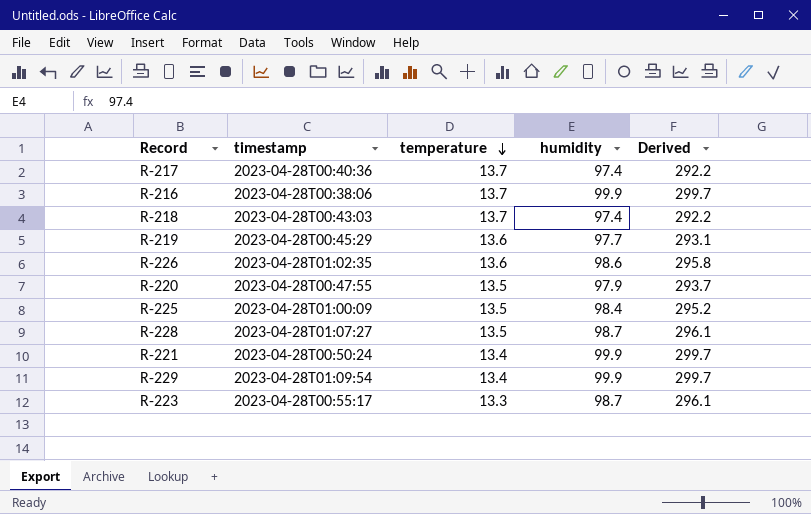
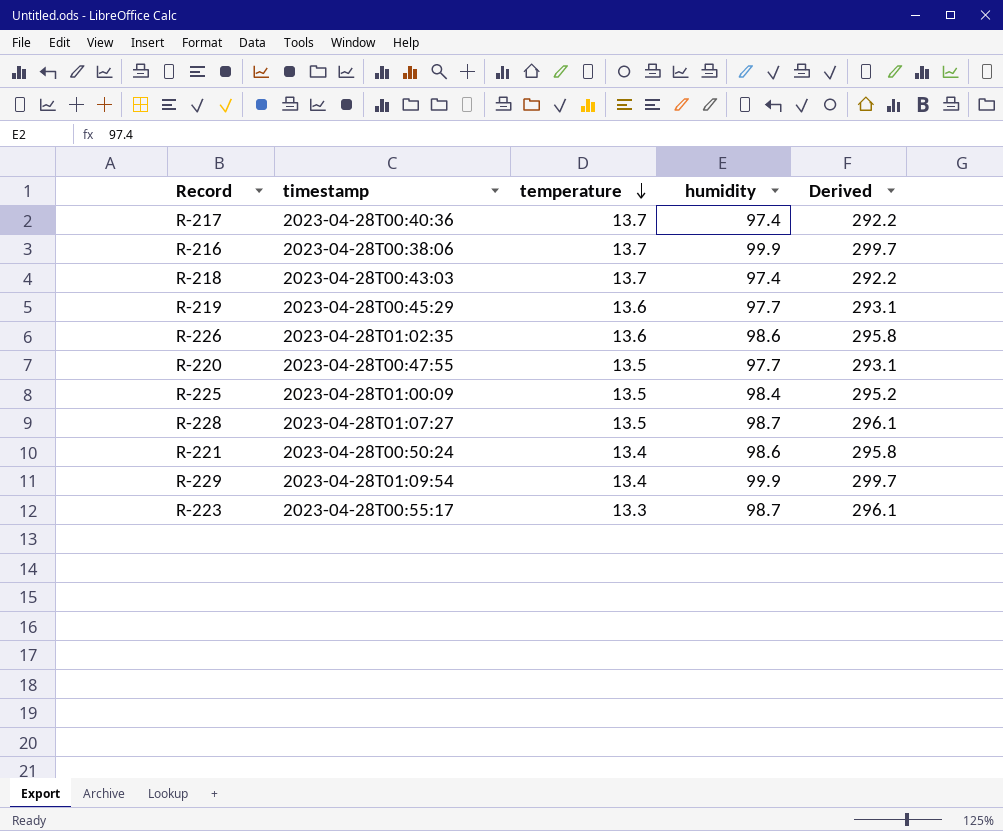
R-220 | humidity: 97.9 -> 97.7
R-220 | Derived: 293.7 -> 293.1
R-221 | humidity: 99.9 -> 98.6
R-221 | Derived: 299.7 -> 295.8

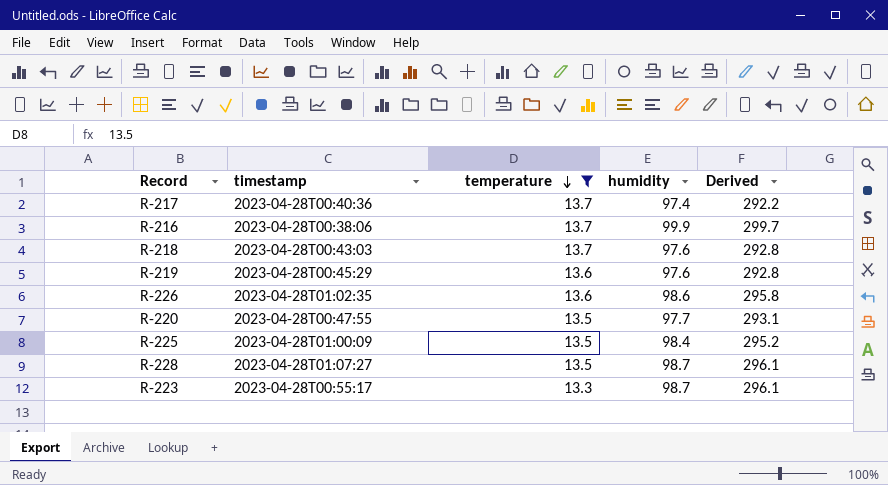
filter: none -> temperature != 13.4
R-218 | humidity: 97.4 -> 97.6
R-218 | Derived: 292.2 -> 292.8
R-219 | humidity: 97.7 -> 97.6
R-219 | Derived: 293.1 -> 292.8

